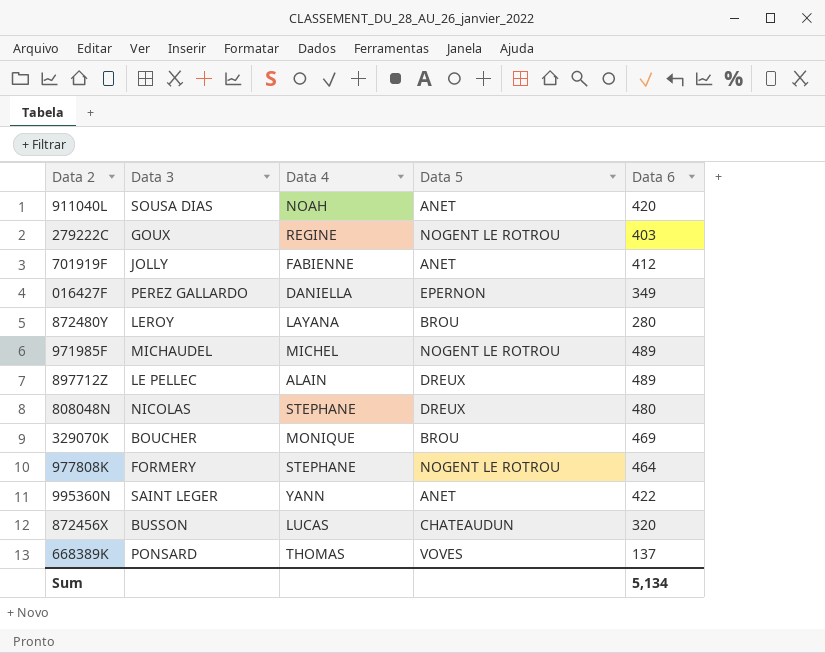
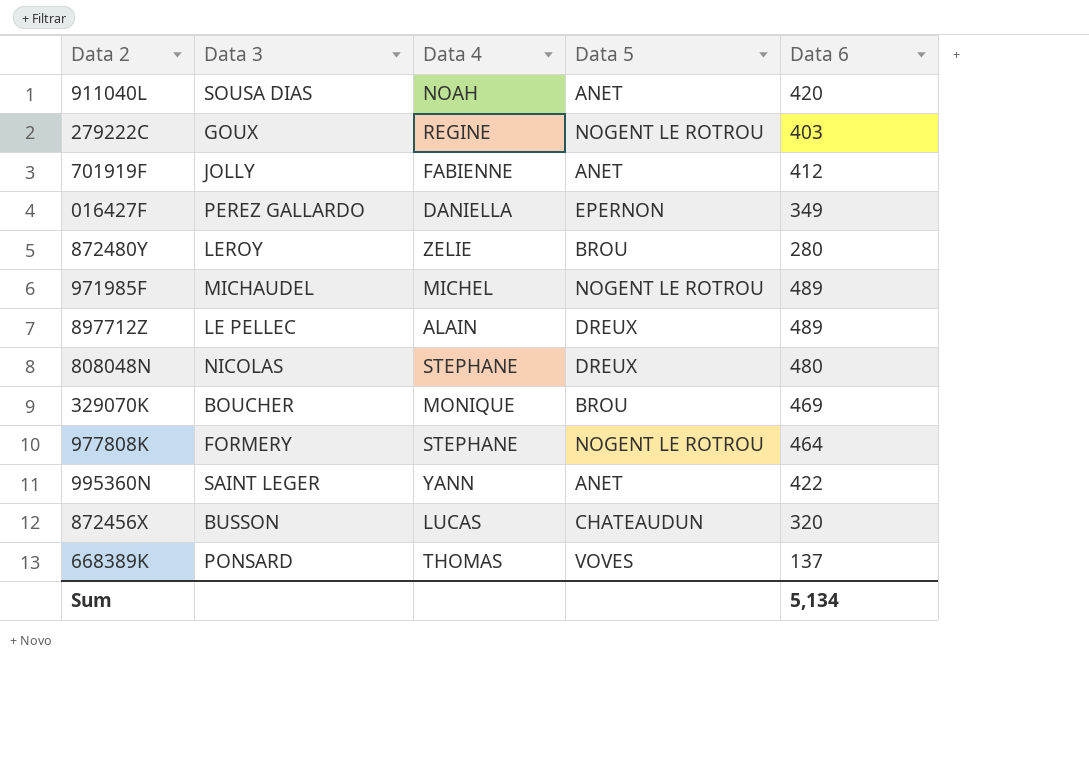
872480Y | Data 4: LAYANA -> ZELIE

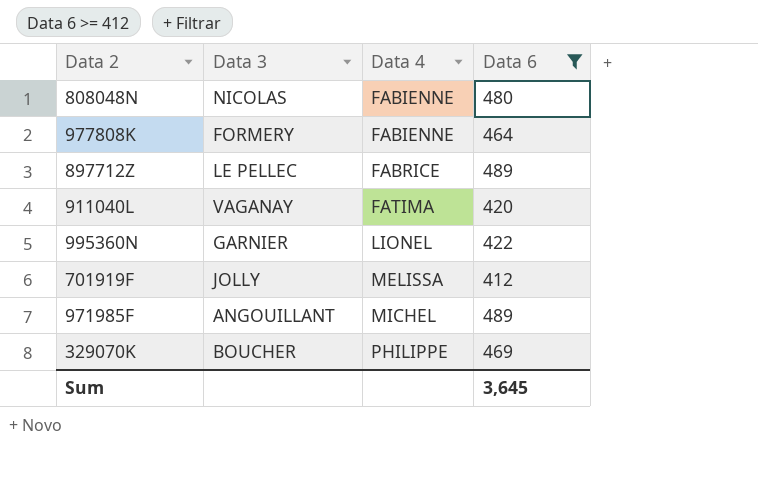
filter: none -> Data 6 >= 412
row order: none -> Data 4 ascending
column Data 5 | position: 4 -> none
808048N | Data 4: STEPHANE -> FABIENNE
977808K | Data 4: STEPHANE -> FABIENNE
897712Z | Data 4: ALAIN -> FABRICE
911040L | Data 3: SOUSA DIAS -> VAGANAY
911040L | Data 4: NOAH -> FATIMA
995360N | Data 3: SAINT LEGER -> GARNIER
995360N | Data 4: YANN -> LIONEL
701919F | Data 4: FABIENNE -> MELISSA
971985F | Data 3: MICHAUDEL -> ANGOUILLANT
329070K | Data 4: MONIQUE -> PHILIPPE
Sum | Data 6: 5,134 -> 3,645

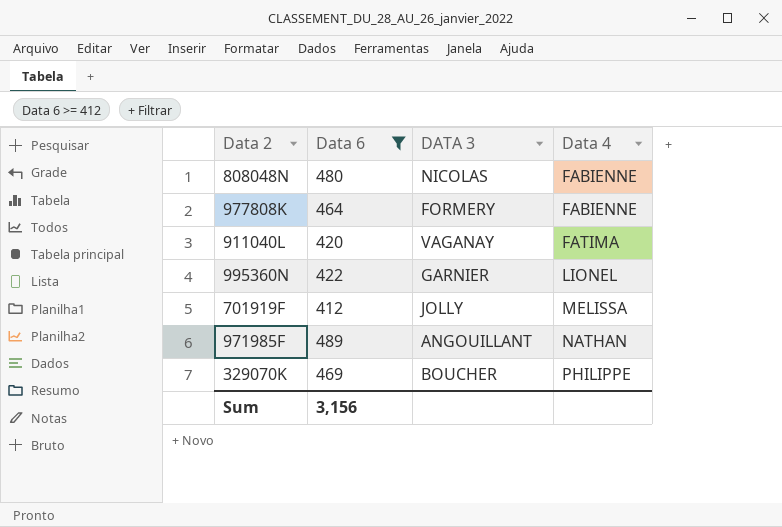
column Data 6 | position: 4 -> 2
column name: Data 3 -> DATA 3
row 897712Z: LE PELLEC | FABRICE | 489 -> none
971985F | Data 4: MICHEL -> NATHAN
Sum | Data 6: 3,645 -> 3,156

